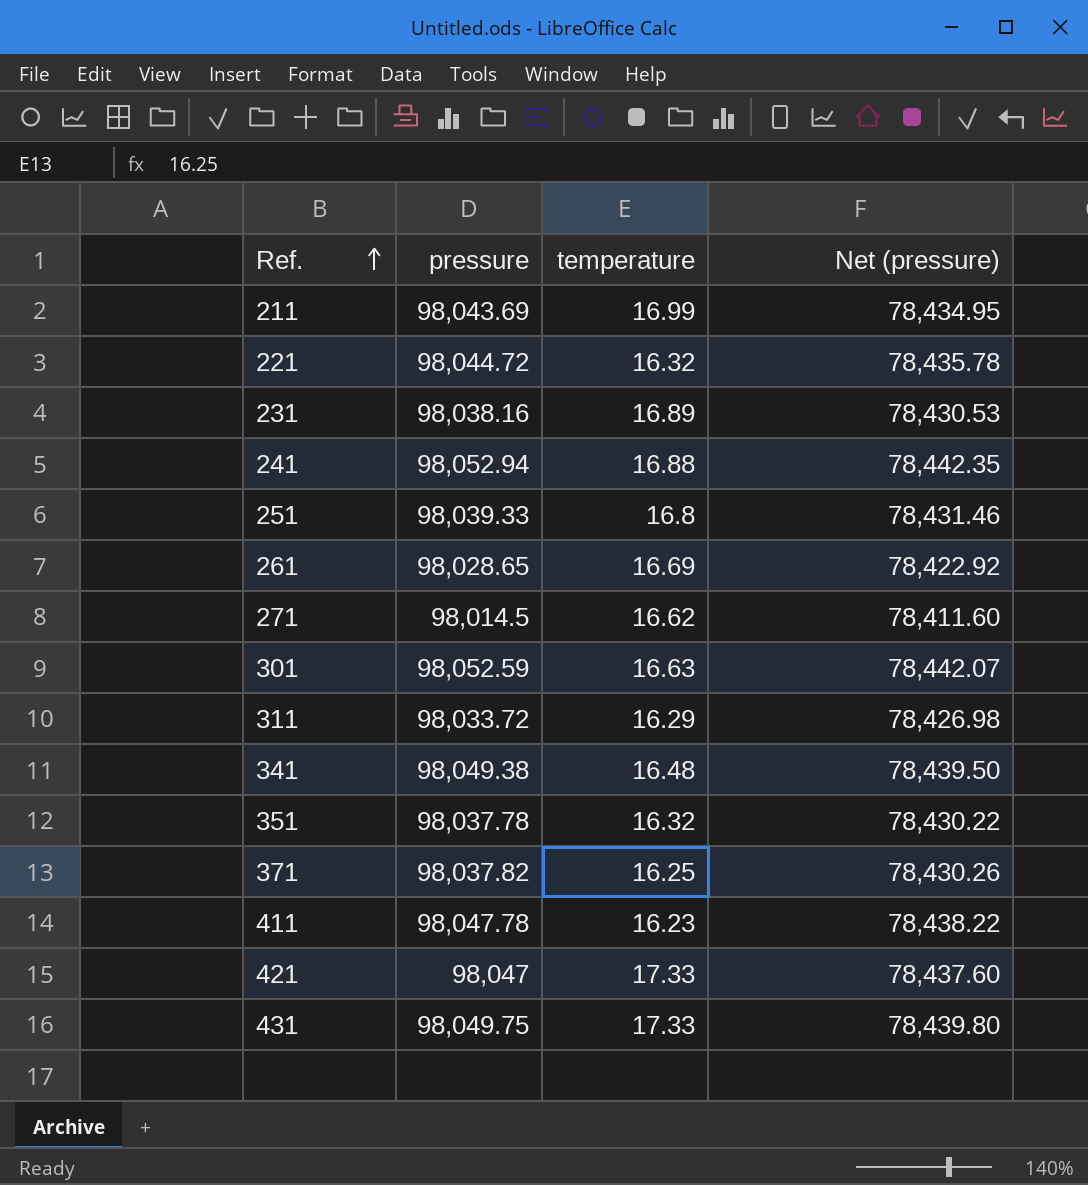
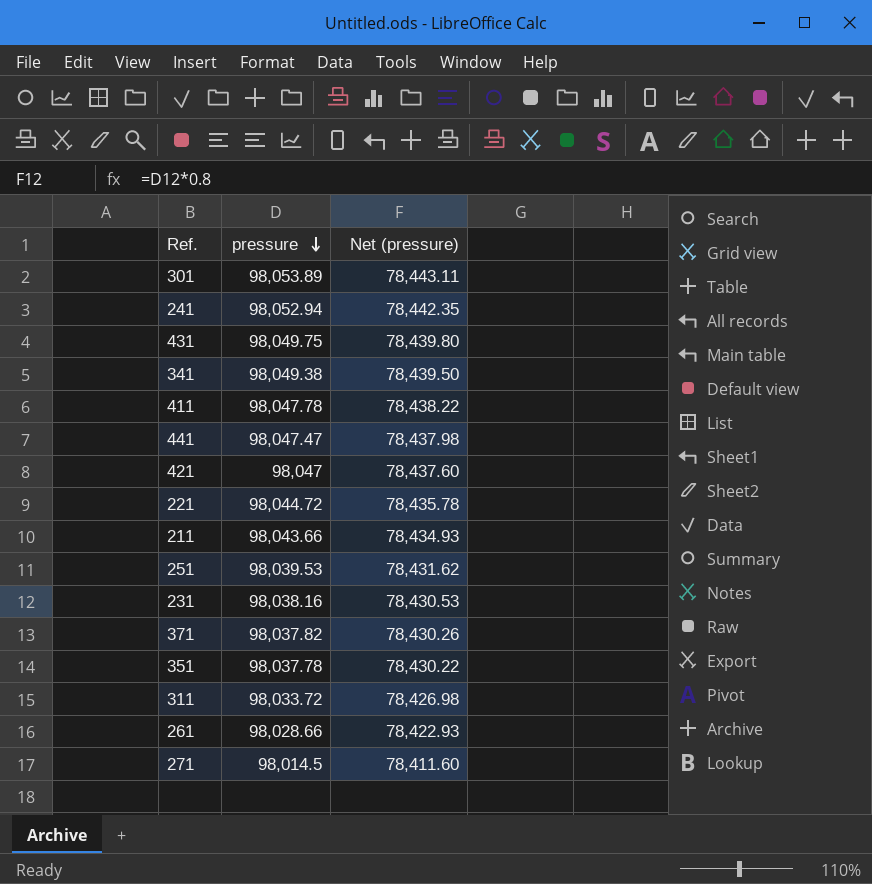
row order: Ref. ascending -> pressure descending
column temperature | position: 3 -> none
301 | pressure: 98,052.59 -> 98,053.89
301 | Net (pressure): 78,442.07 -> 78,443.11
row 441: none -> 98,047.47 | 78,437.98
211 | pressure: 98,043.69 -> 98,043.66
211 | Net (pressure): 78,434.95 -> 78,434.93
251 | pressure: 98,039.33 -> 98,039.53
251 | Net (pressure): 78,431.46 -> 78,431.62
261 | pressure: 98,028.65 -> 98,028.66
261 | Net (pressure): 78,422.92 -> 78,422.93

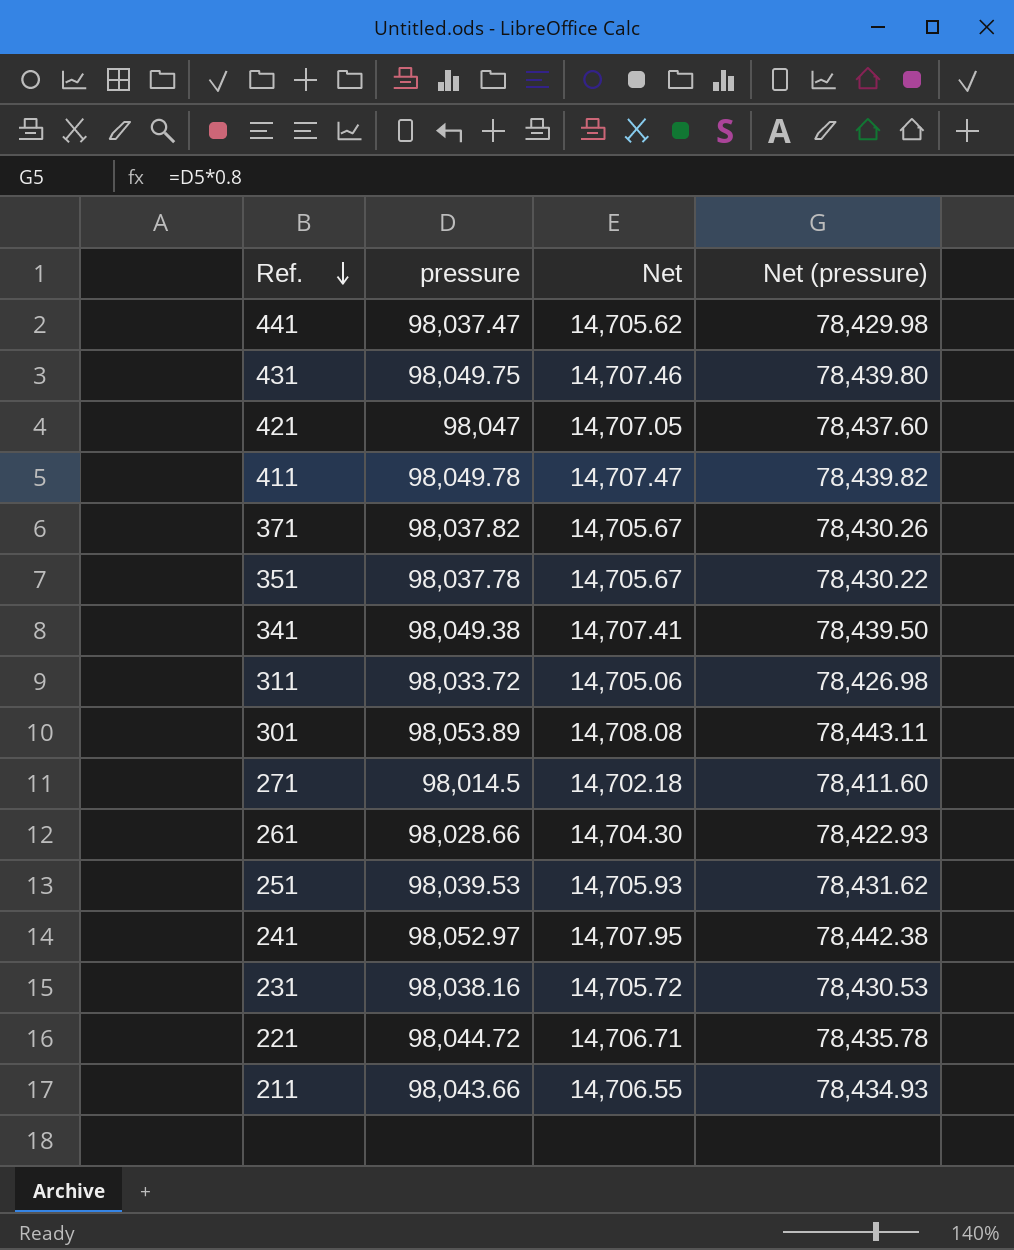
row order: pressure descending -> Ref. descending
column Net | formula: none -> [pressure] * 0.15
441 | pressure: 98,047.47 -> 98,037.47
441 | Net (pressure): 78,437.98 -> 78,429.98
411 | pressure: 98,047.78 -> 98,049.78
411 | Net (pressure): 78,438.22 -> 78,439.82
241 | pressure: 98,052.94 -> 98,052.97
241 | Net (pressure): 78,442.35 -> 78,442.38

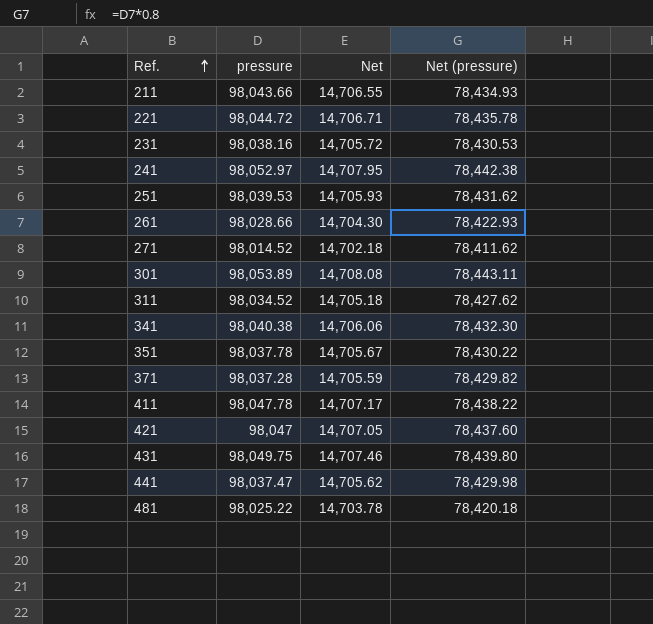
row order: Ref. descending -> Ref. ascending
271 | pressure: 98,014.5 -> 98,014.52
271 | Net (pressure): 78,411.60 -> 78,411.62
311 | pressure: 98,033.72 -> 98,034.52
311 | Net: 14,705.06 -> 14,705.18
311 | Net (pressure): 78,426.98 -> 78,427.62
341 | pressure: 98,049.38 -> 98,040.38
341 | Net: 14,707.41 -> 14,706.06
341 | Net (pressure): 78,439.50 -> 78,432.30
371 | pressure: 98,037.82 -> 98,037.28
371 | Net: 14,705.67 -> 14,705.59
371 | Net (pressure): 78,430.26 -> 78,429.82
411 | pressure: 98,049.78 -> 98,047.78
411 | Net: 14,707.47 -> 14,707.17
411 | Net (pressure): 78,439.82 -> 78,438.22
row 481: none -> 98,025.22 | 14,703.78 | 78,420.18

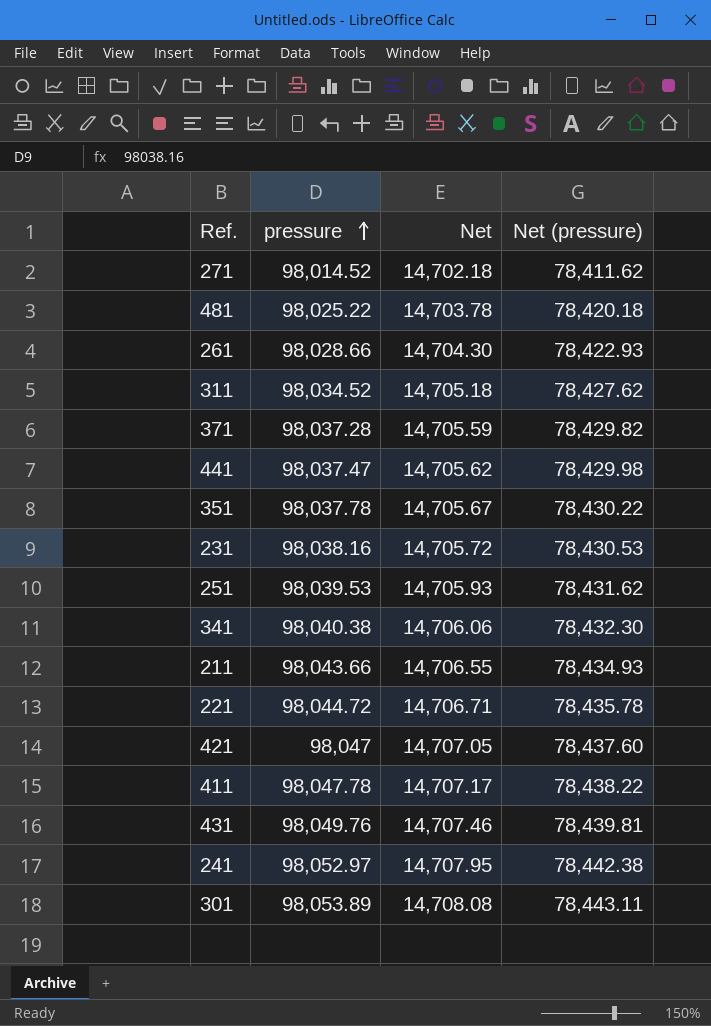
row order: Ref. ascending -> pressure ascending
431 | pressure: 98,049.75 -> 98,049.76
431 | Net (pressure): 78,439.80 -> 78,439.81

